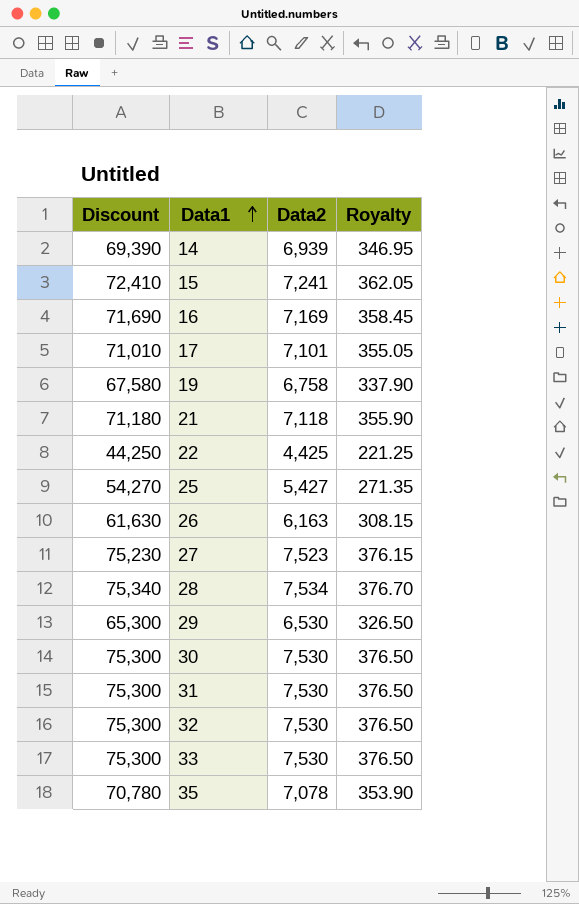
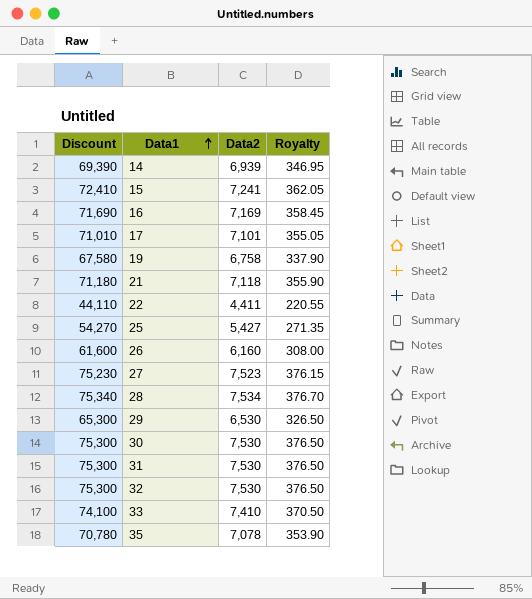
22 | Discount: 44,250 -> 44,110
22 | Data2: 4,425 -> 4,411
22 | Royalty: 221.25 -> 220.55
26 | Discount: 61,630 -> 61,600
26 | Data2: 6,163 -> 6,160
26 | Royalty: 308.15 -> 308.00
33 | Discount: 75,300 -> 74,100
33 | Data2: 7,530 -> 7,410
33 | Royalty: 376.50 -> 370.50

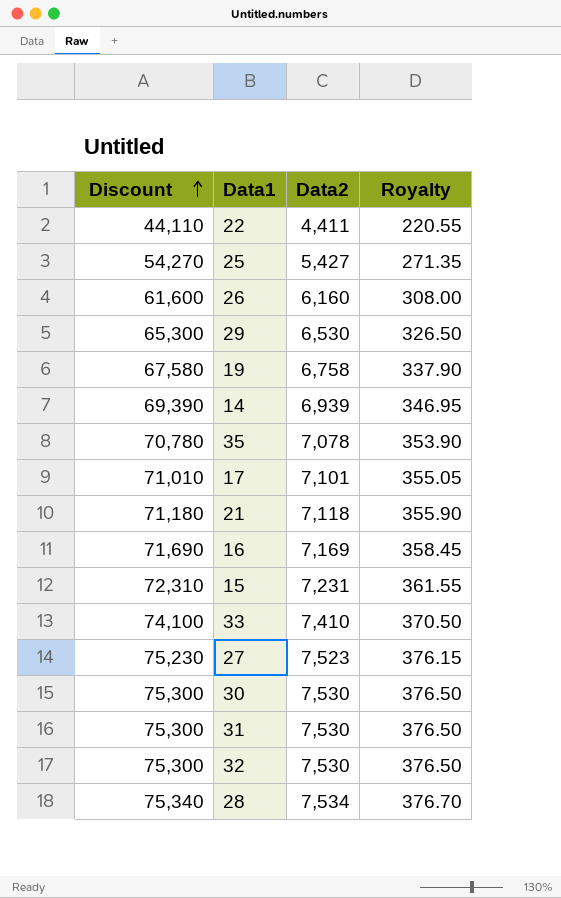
row order: Data1 ascending -> Discount ascending
15 | Discount: 72,410 -> 72,310
15 | Data2: 7,241 -> 7,231
15 | Royalty: 362.05 -> 361.55

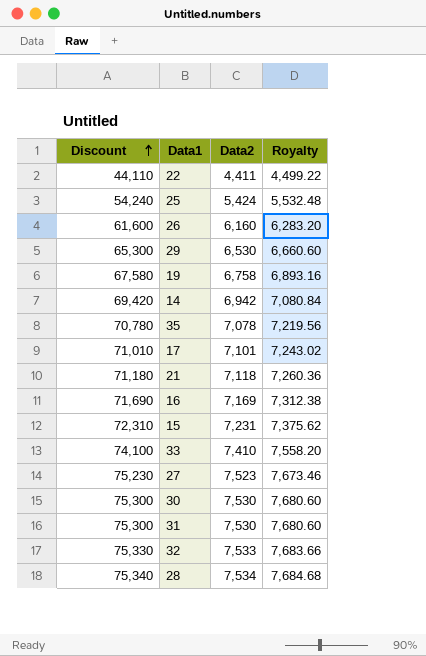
column Royalty | formula: [Data2] * 0.05 -> [Data2] * 1.02
25 | Discount: 54,270 -> 54,240
25 | Data2: 5,427 -> 5,424
14 | Discount: 69,390 -> 69,420
14 | Data2: 6,939 -> 6,942
32 | Discount: 75,300 -> 75,330
32 | Data2: 7,530 -> 7,533

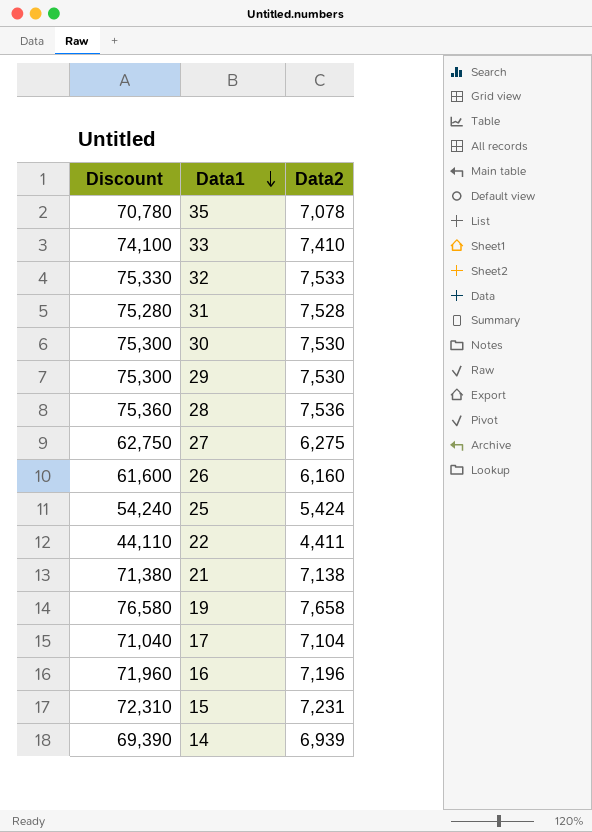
row order: Discount ascending -> Data1 descending
column Royalty | formula: [Data2] * 1.02 -> none
31 | Discount: 75,300 -> 75,280
31 | Data2: 7,530 -> 7,528
29 | Discount: 65,300 -> 75,300
29 | Data2: 6,530 -> 7,530
28 | Discount: 75,340 -> 75,360
28 | Data2: 7,534 -> 7,536
27 | Discount: 75,230 -> 62,750
27 | Data2: 7,523 -> 6,275
21 | Discount: 71,180 -> 71,380
21 | Data2: 7,118 -> 7,138
19 | Discount: 67,580 -> 76,580
19 | Data2: 6,758 -> 7,658
17 | Discount: 71,010 -> 71,040
17 | Data2: 7,101 -> 7,104
16 | Discount: 71,690 -> 71,960
16 | Data2: 7,169 -> 7,196
14 | Discount: 69,420 -> 69,390
14 | Data2: 6,942 -> 6,939

